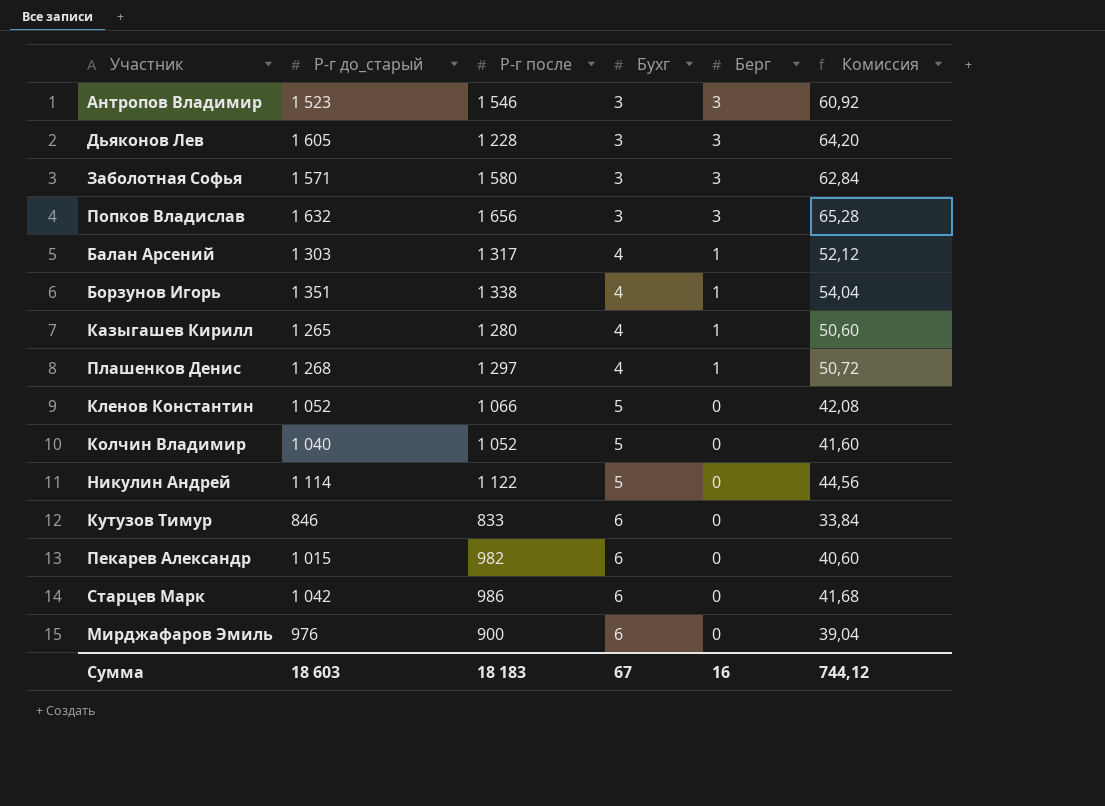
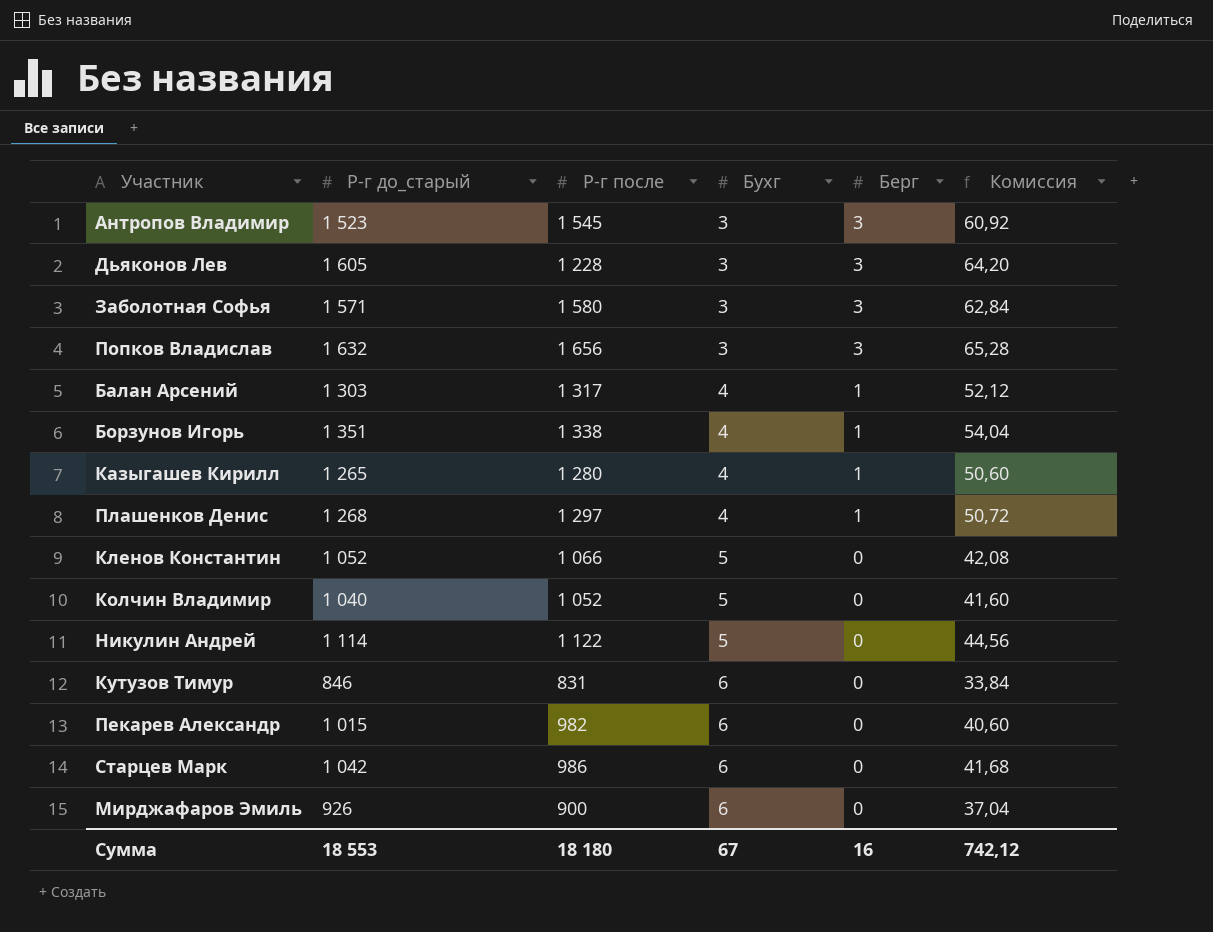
Антропов Владимир | Р-г после: 1 546 -> 1 545
Кутузов Тимур | Р-г после: 833 -> 831
Мирджафаров Эмиль | Р-г до_старый: 976 -> 926
Мирджафаров Эмиль | Комиссия: 39,04 -> 37,04
Сумма | Р-г до_старый: 18 603 -> 18 553
Сумма | Р-г после: 18 183 -> 18 180
Сумма | Комиссия: 744,12 -> 742,12

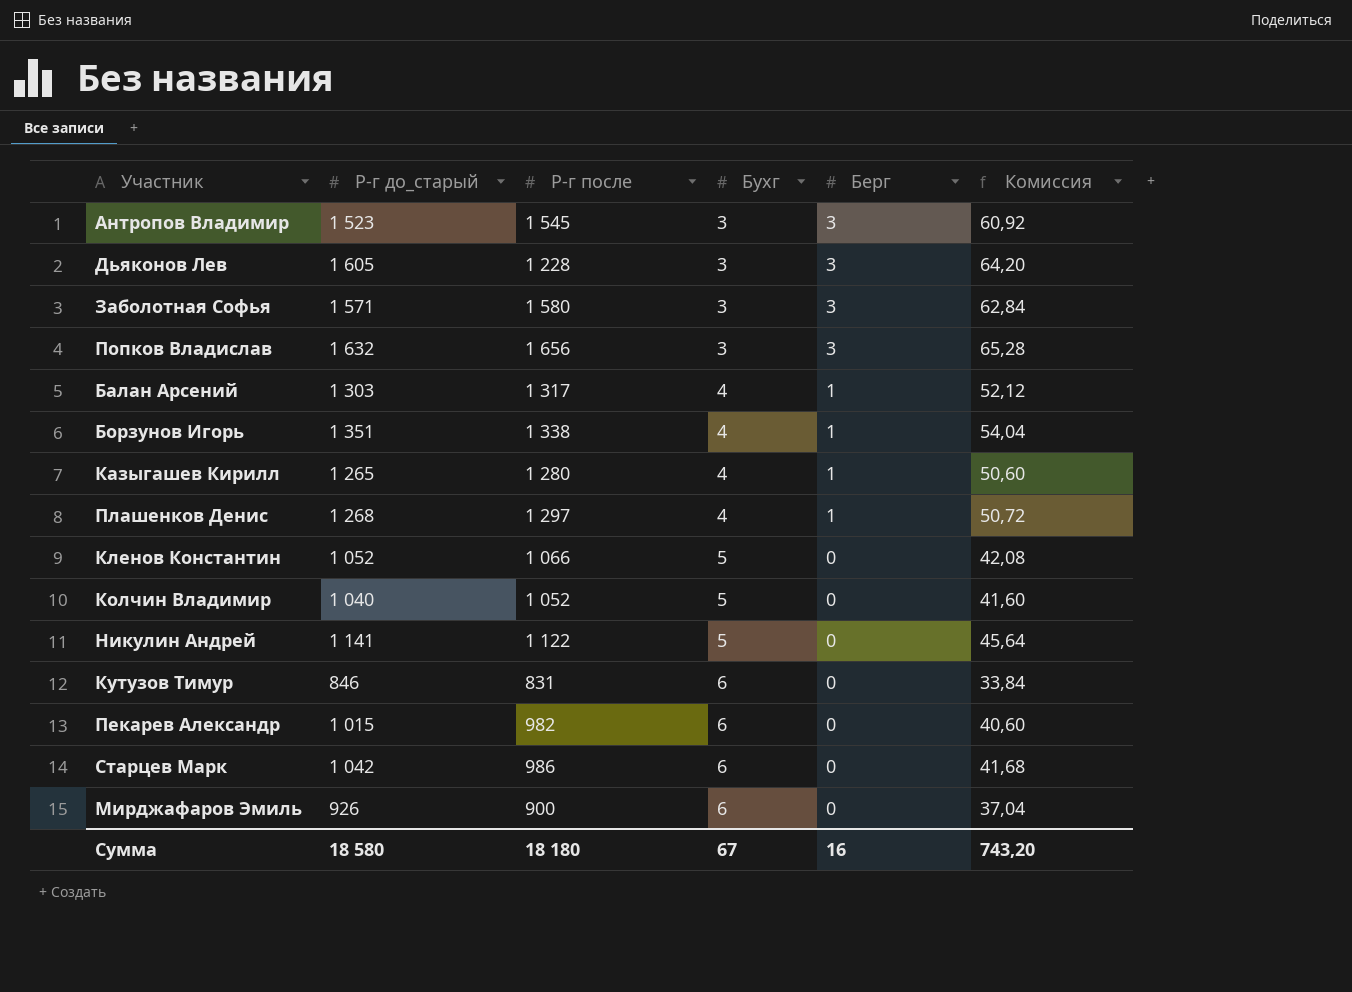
Никулин Андрей | Р-г до_старый: 1 114 -> 1 141
Никулин Андрей | Комиссия: 44,56 -> 45,64
Сумма | Р-г до_старый: 18 553 -> 18 580
Сумма | Комиссия: 742,12 -> 743,20

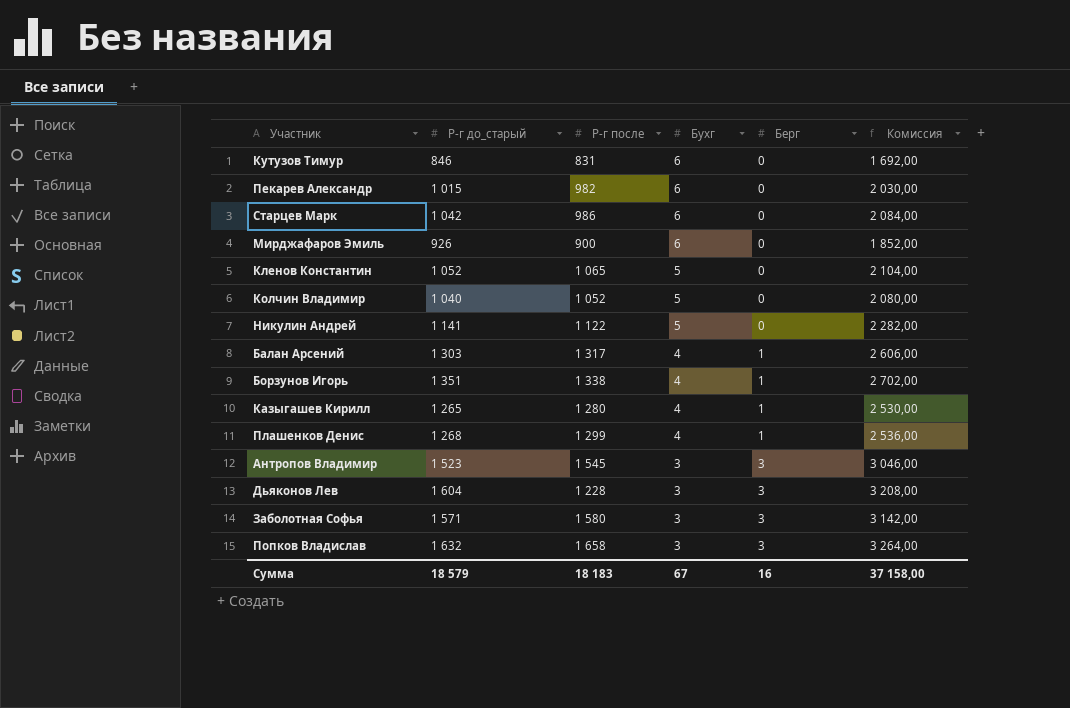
row order: Бухг ascending -> Бухг descending
column Комиссия | formula: [Р-г до_старый] * 0,04 -> [Р-г до_старый] * 2
Кленов Константин | Р-г после: 1 066 -> 1 065
Плашенков Денис | Р-г после: 1 297 -> 1 299
Дьяконов Лев | Р-г до_старый: 1 605 -> 1 604
Попков Владислав | Р-г после: 1 656 -> 1 658
Сумма | Р-г до_старый: 18 580 -> 18 579
Сумма | Р-г после: 18 180 -> 18 183
Сумма | Комиссия: 743,20 -> 37 158,00

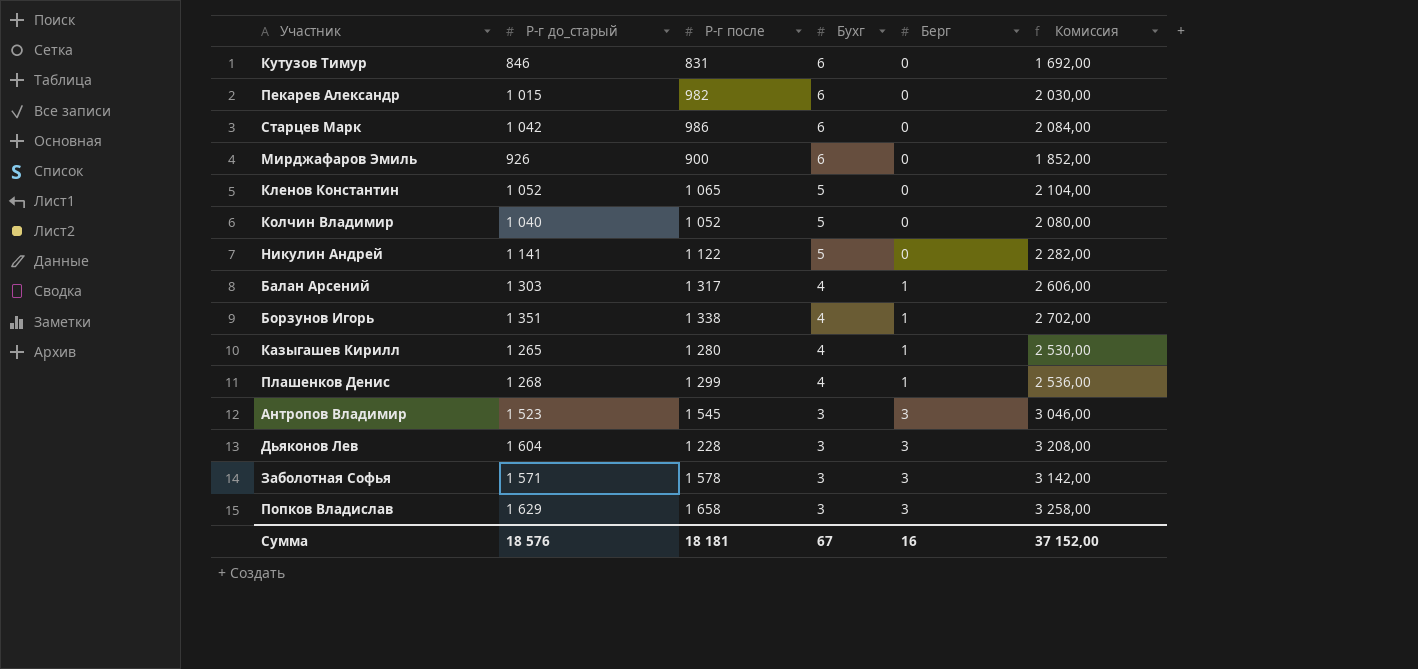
Заболотная Софья | Р-г после: 1 580 -> 1 578
Попков Владислав | Р-г до_старый: 1 632 -> 1 629
Попков Владислав | Комиссия: 3 264,00 -> 3 258,00
Сумма | Р-г до_старый: 18 579 -> 18 576
Сумма | Р-г после: 18 183 -> 18 181
Сумма | Комиссия: 37 158,00 -> 37 152,00

